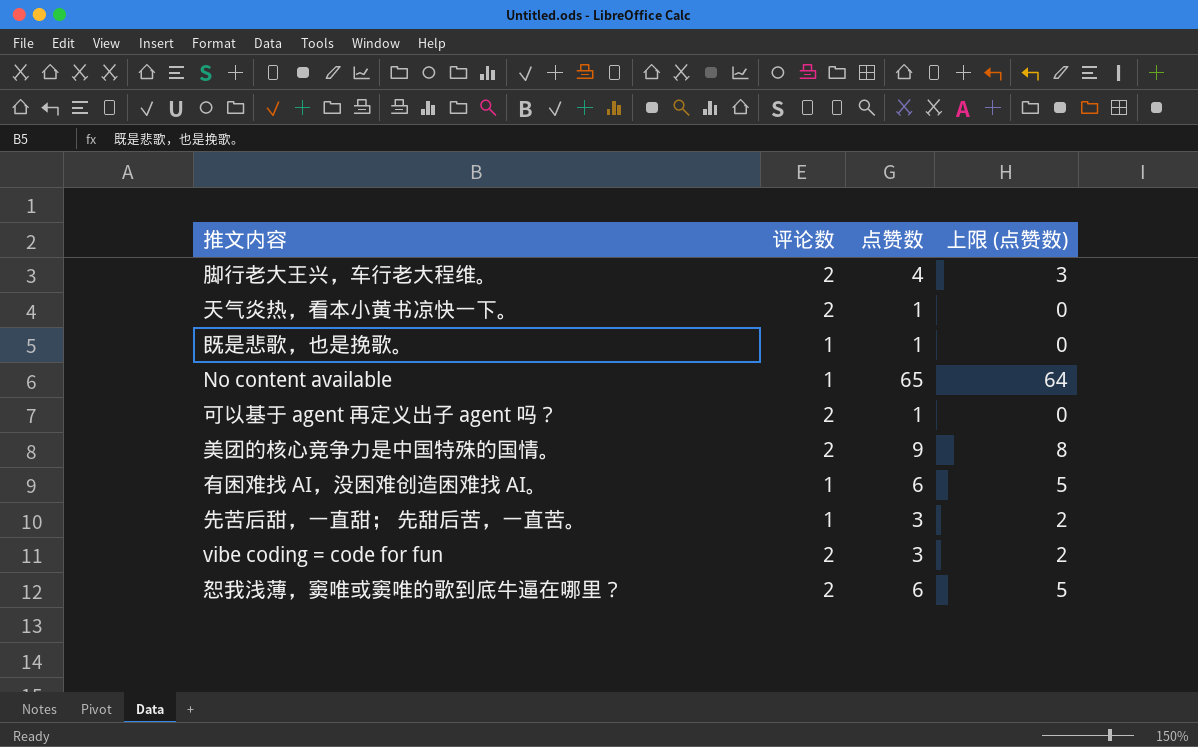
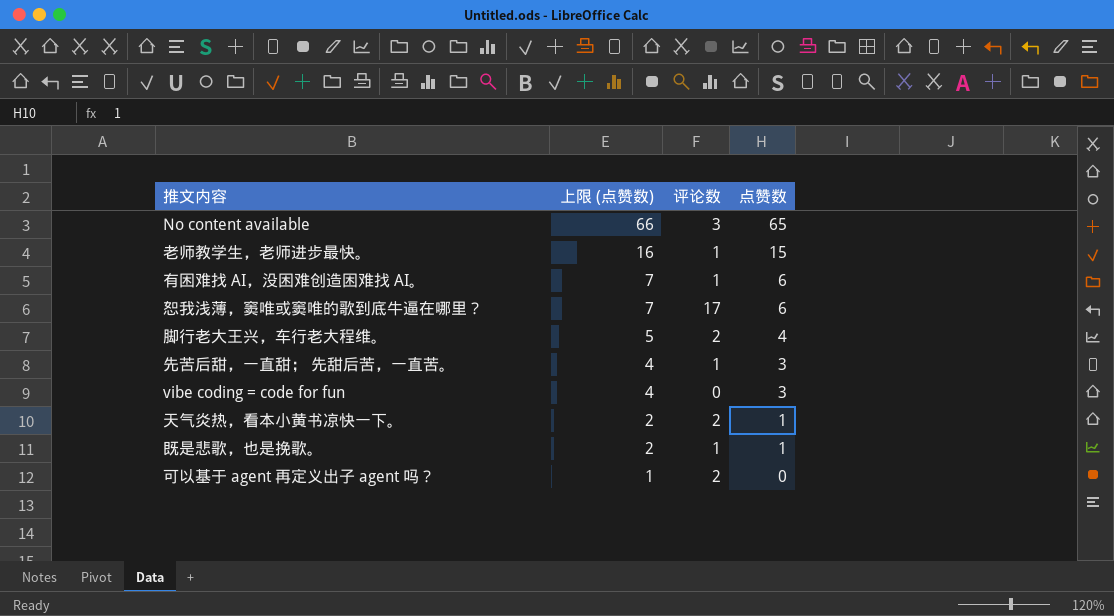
row order: none -> 上限 (点赞数) descending
column 上限 (点赞数) | formula: [点赞数] - 1 -> [点赞数] + 1
column 上限 (点赞数) | position: 4 -> 2
row 美团的核心竞争力是中国特殊的国情。: 2 | 9 | 8 -> none
No content available | 评论数: 1 -> 3
row 老师教学生，老师进步最快。: none -> 16 | 1 | 15
恕我浅薄，窦唯或窦唯的歌到底牛逼在哪里？ | 评论数: 2 -> 17
vibe coding = code for fun | 评论数: 2 -> 0
可以基于 agent 再定义出子 agent 吗？ | 点赞数: 1 -> 0

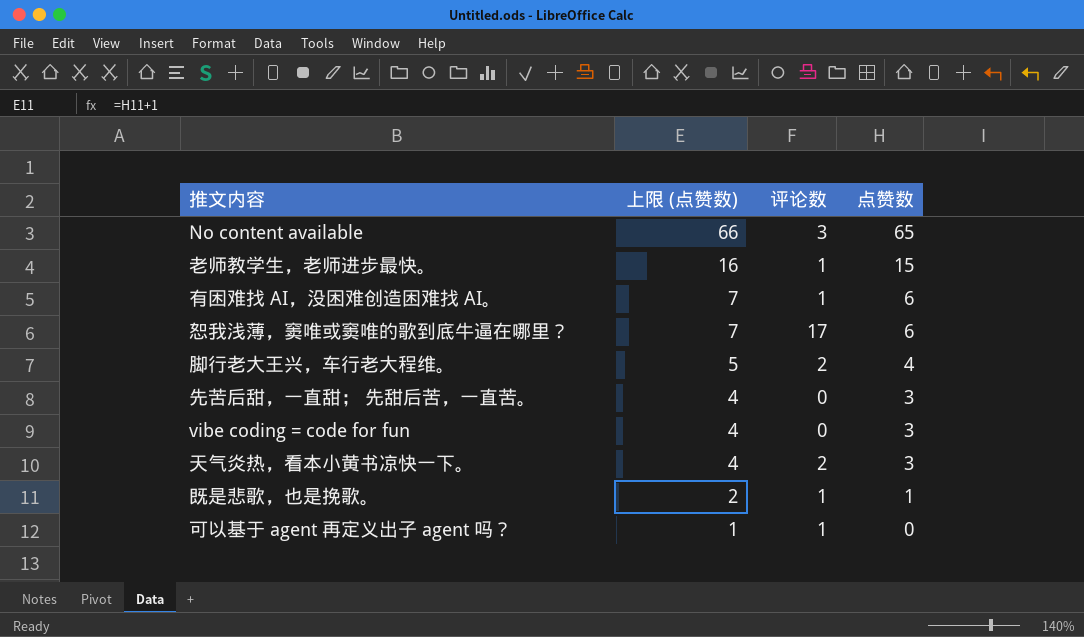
先苦后甜，一直甜； 先甜后苦，一直苦。 | 评论数: 1 -> 0
天气炎热，看本小黄书凉快一下。 | 上限 (点赞数): 2 -> 4
天气炎热，看本小黄书凉快一下。 | 点赞数: 1 -> 3
可以基于 agent 再定义出子 agent 吗？ | 评论数: 2 -> 1

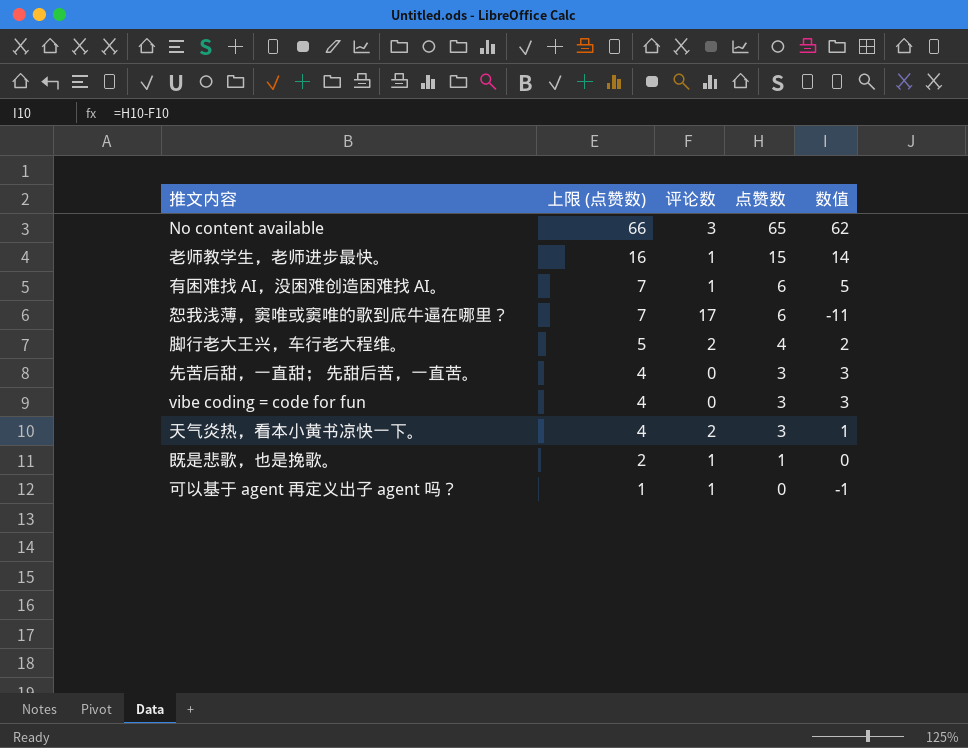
column 数值 | formula: none -> [点赞数] - [评论数]

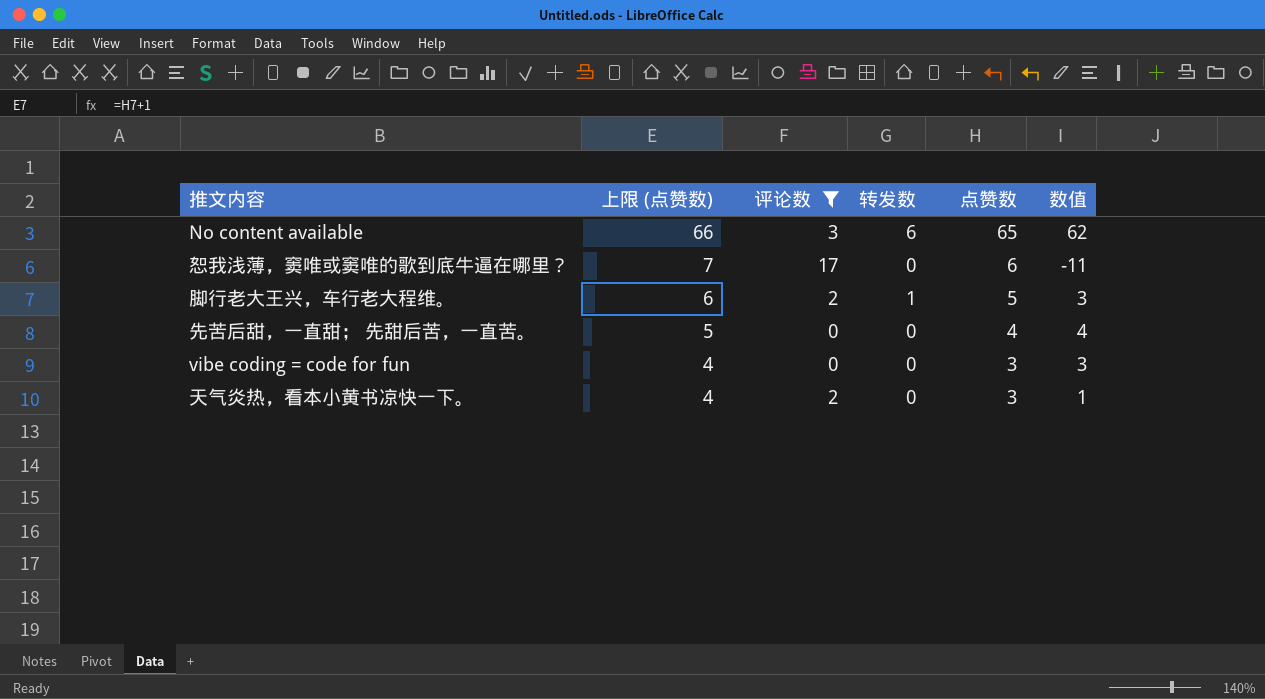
filter: none -> 评论数 != 1
column 转发数 | position: none -> 4
脚行老大王兴，车行老大程维。 | 上限 (点赞数): 5 -> 6
脚行老大王兴，车行老大程维。 | 点赞数: 4 -> 5
脚行老大王兴，车行老大程维。 | 数值: 2 -> 3
先苦后甜，一直甜； 先甜后苦，一直苦。 | 上限 (点赞数): 4 -> 5
先苦后甜，一直甜； 先甜后苦，一直苦。 | 点赞数: 3 -> 4
先苦后甜，一直甜； 先甜后苦，一直苦。 | 数值: 3 -> 4

